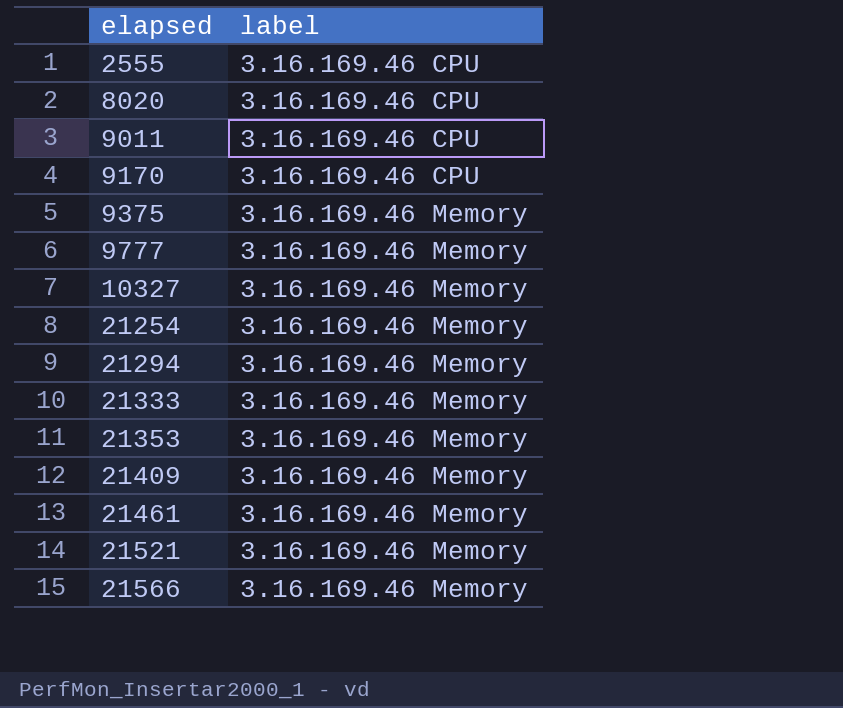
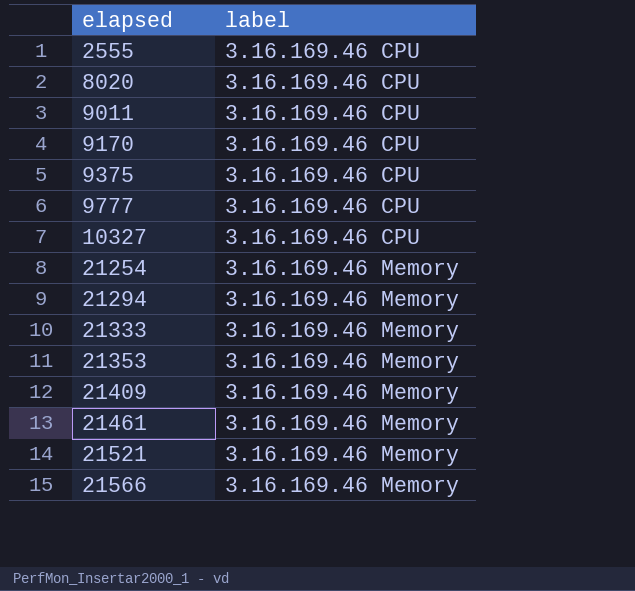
9375 | label: 3.16.169.46 Memory -> 3.16.169.46 CPU
9777 | label: 3.16.169.46 Memory -> 3.16.169.46 CPU
10327 | label: 3.16.169.46 Memory -> 3.16.169.46 CPU

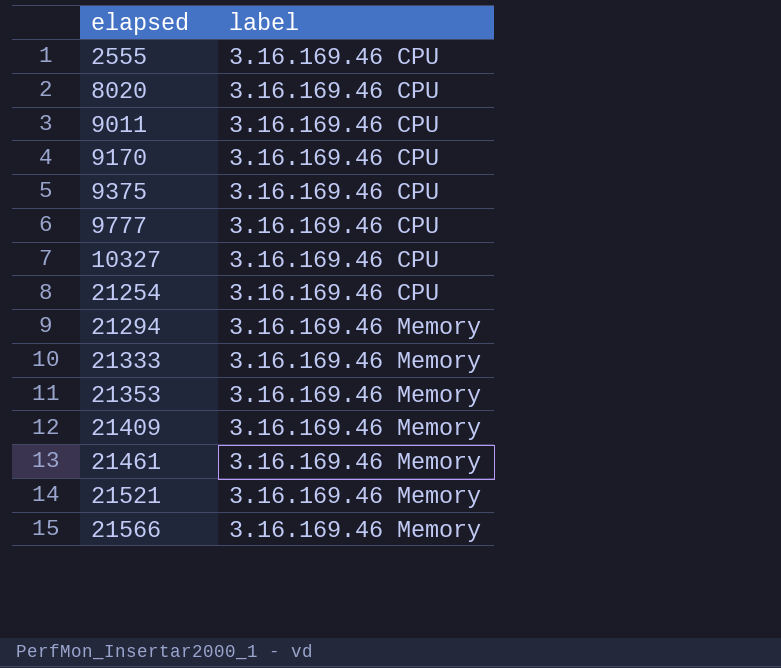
21254 | label: 3.16.169.46 Memory -> 3.16.169.46 CPU

